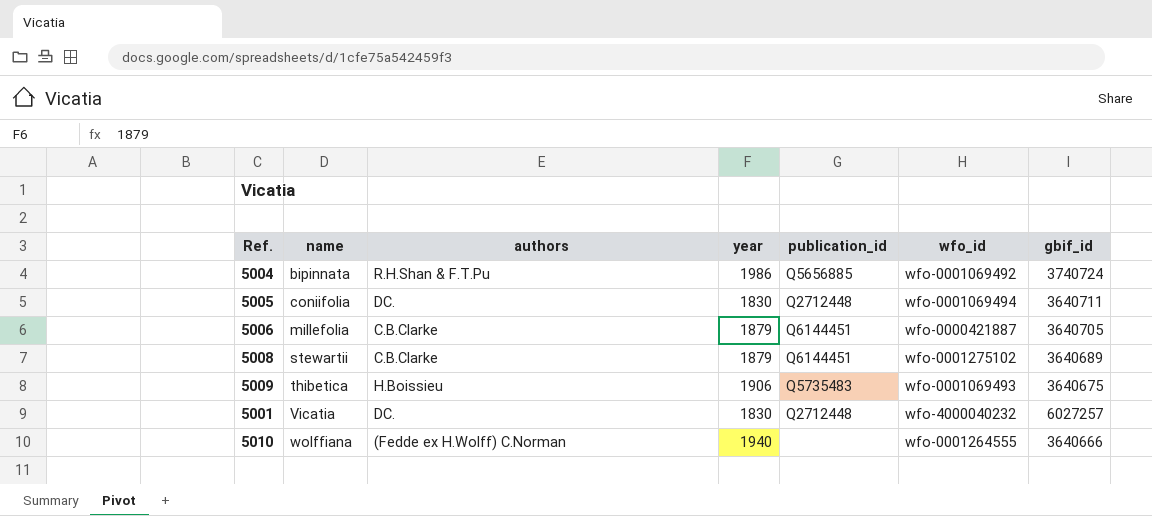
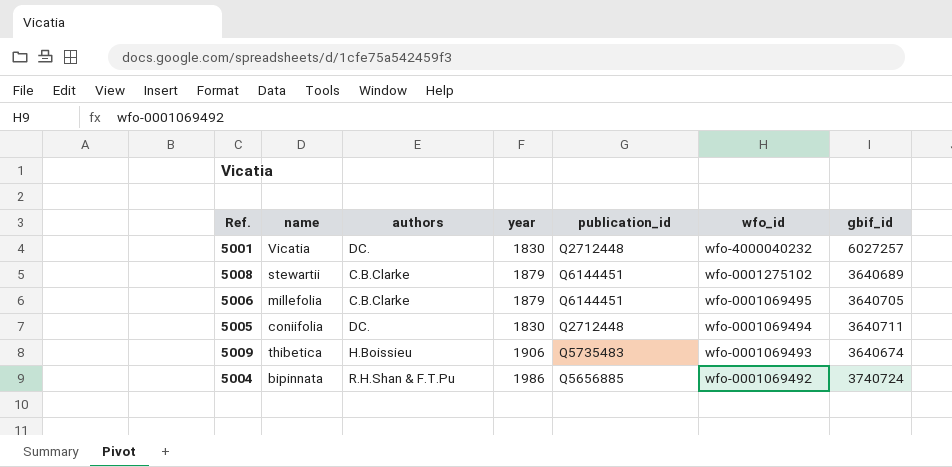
row order: name ascending -> wfo_id descending
row 5010: wolffiana | (Fedde ex H.Wolff) C.Norman | 1940 | none | wfo-0001264555 | 3640666 -> none
5006 | wfo_id: wfo-0000421887 -> wfo-0001069495
5009 | gbif_id: 3640675 -> 3640674

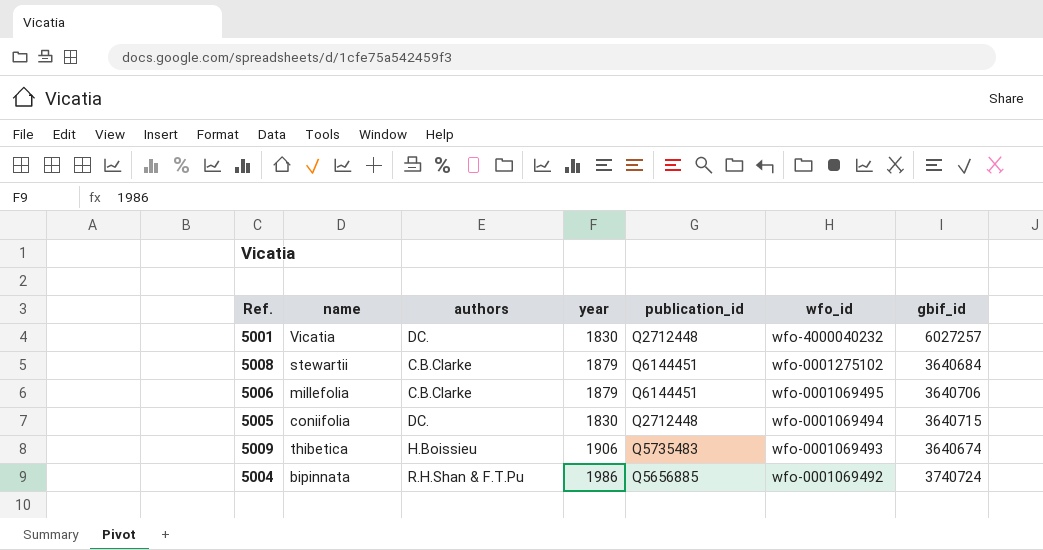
5008 | gbif_id: 3640689 -> 3640684
5006 | gbif_id: 3640705 -> 3640706
5005 | gbif_id: 3640711 -> 3640715

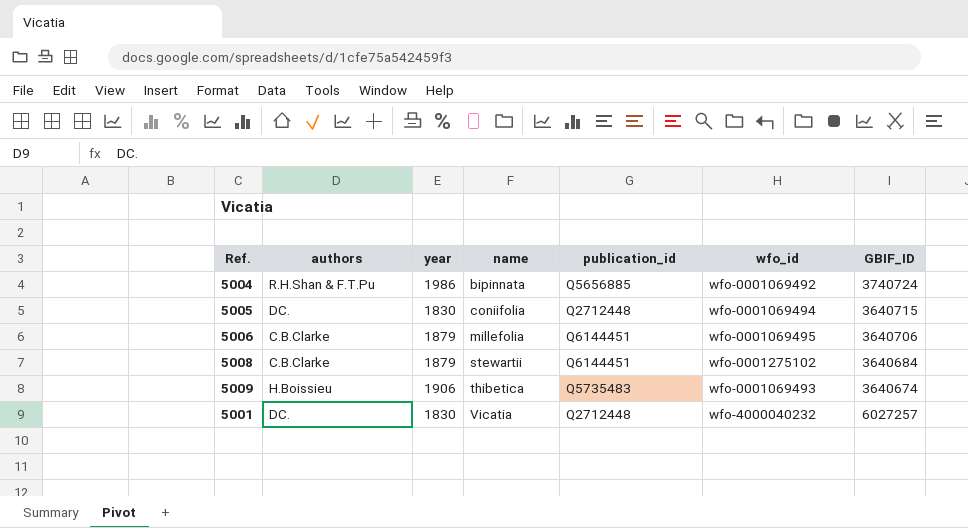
row order: wfo_id descending -> name ascending
column name | position: 2 -> 4
column name: gbif_id -> GBIF_ID

